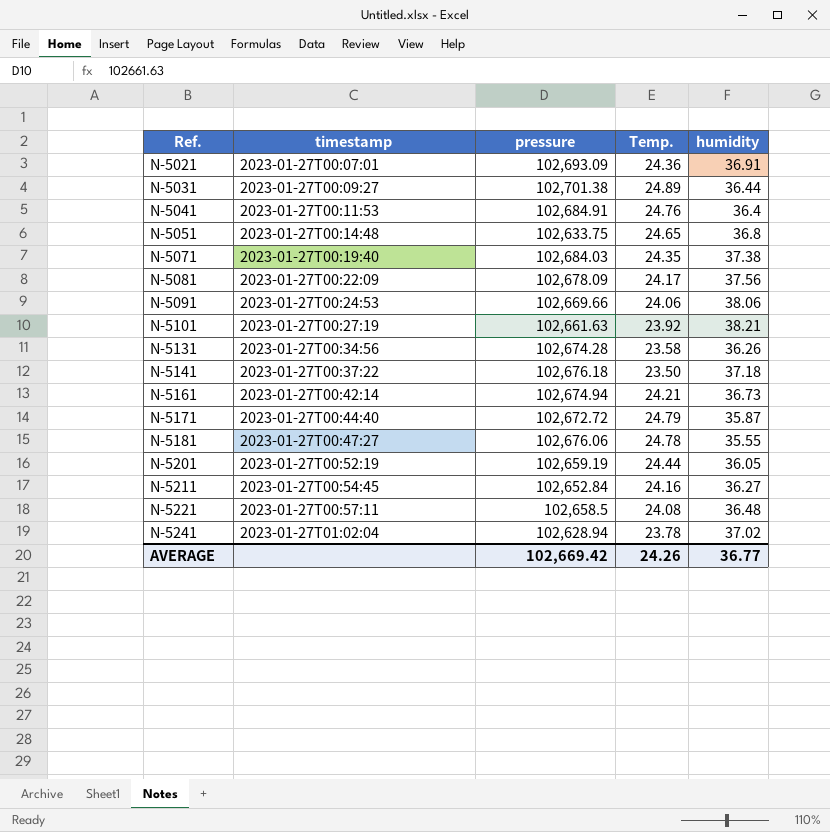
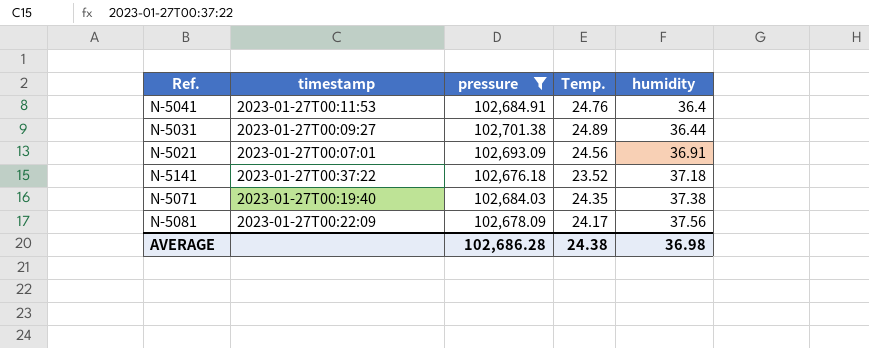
filter: none -> pressure >= 102,676.18
row order: Ref. ascending -> humidity ascending
N-5021 | Temp.: 24.36 -> 24.56
N-5141 | Temp.: 23.50 -> 23.52
AVERAGE | pressure: 102,669.42 -> 102,686.28
AVERAGE | Temp.: 24.26 -> 24.38
AVERAGE | humidity: 36.77 -> 36.98

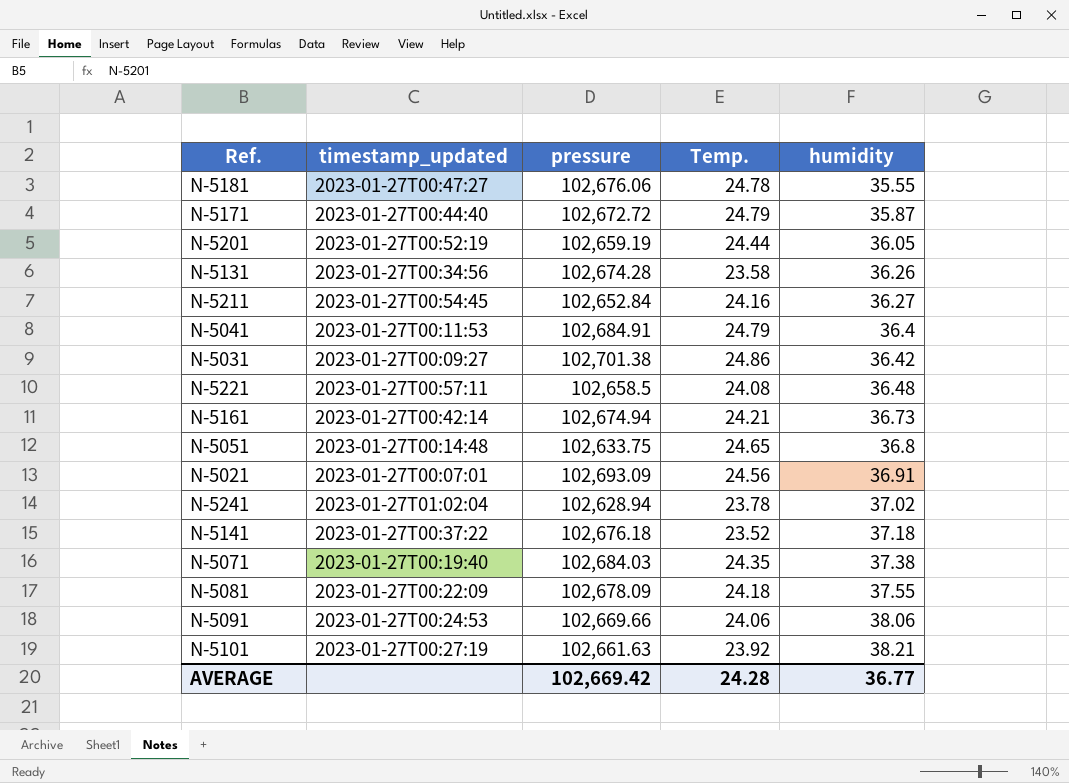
filter: pressure >= 102,676.18 -> none
column name: timestamp -> timestamp_updated
N-5041 | Temp.: 24.76 -> 24.79
N-5031 | Temp.: 24.89 -> 24.86
N-5031 | humidity: 36.44 -> 36.42
N-5081 | Temp.: 24.17 -> 24.18
N-5081 | humidity: 37.56 -> 37.55
AVERAGE | pressure: 102,686.28 -> 102,669.42
AVERAGE | Temp.: 24.38 -> 24.28
AVERAGE | humidity: 36.98 -> 36.77

